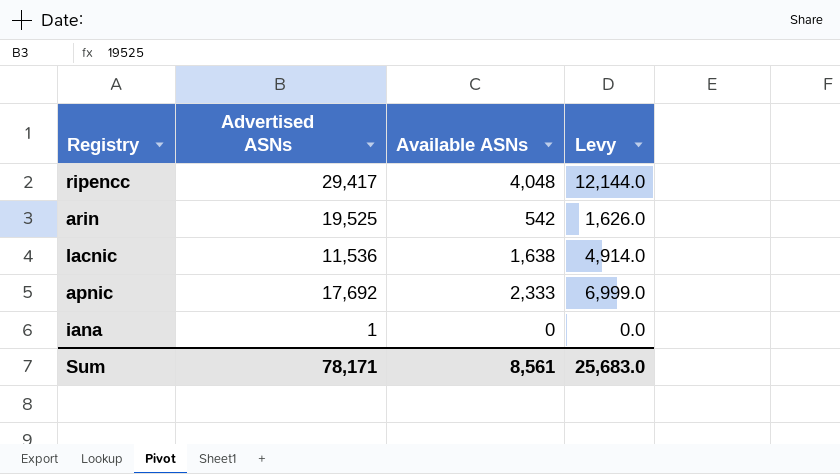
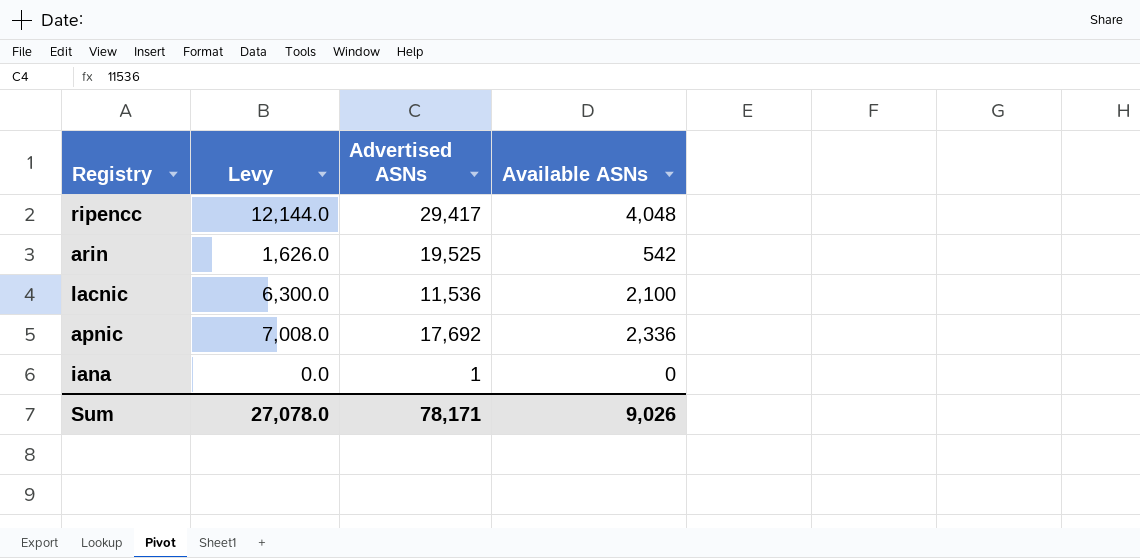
column Levy | position: 4 -> 2
lacnic | Levy: 4,914.0 -> 6,300.0
lacnic | Available ASNs: 1,638 -> 2,100
apnic | Levy: 6,999.0 -> 7,008.0
apnic | Available ASNs: 2,333 -> 2,336
Sum | Levy: 25,683.0 -> 27,078.0
Sum | Available ASNs: 8,561 -> 9,026

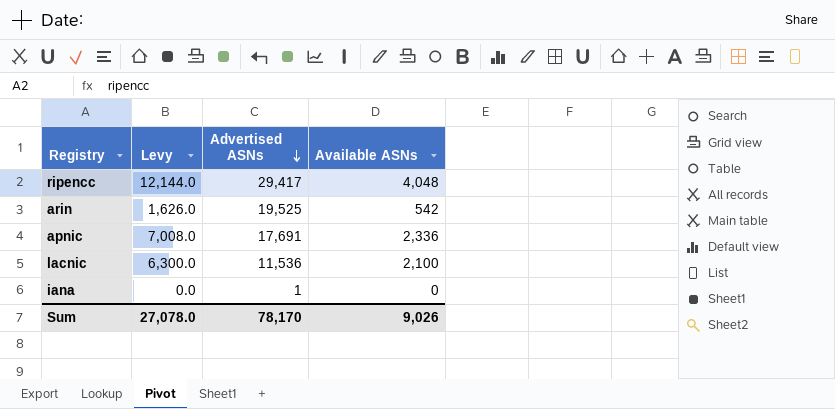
row order: none -> Advertised ASNs descending
apnic | Advertised ASNs: 17,692 -> 17,691
Sum | Advertised ASNs: 78,171 -> 78,170

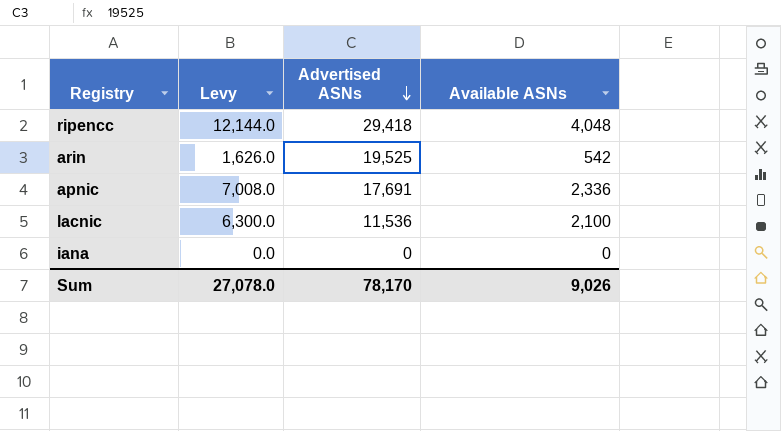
ripencc | Advertised ASNs: 29,417 -> 29,418
iana | Advertised ASNs: 1 -> 0

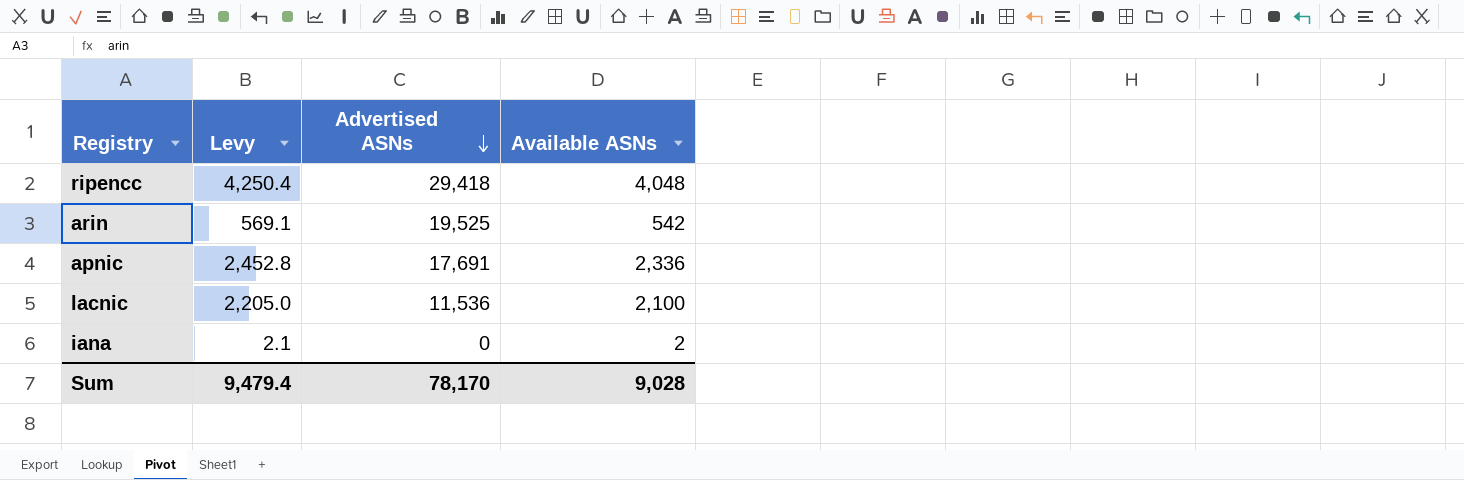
column Levy | formula: [Available ASNs] * 3 -> [Available ASNs] * 1.05
iana | Available ASNs: 0 -> 2
Sum | Levy: 27,078.0 -> 9,479.4
Sum | Available ASNs: 9,026 -> 9,028

